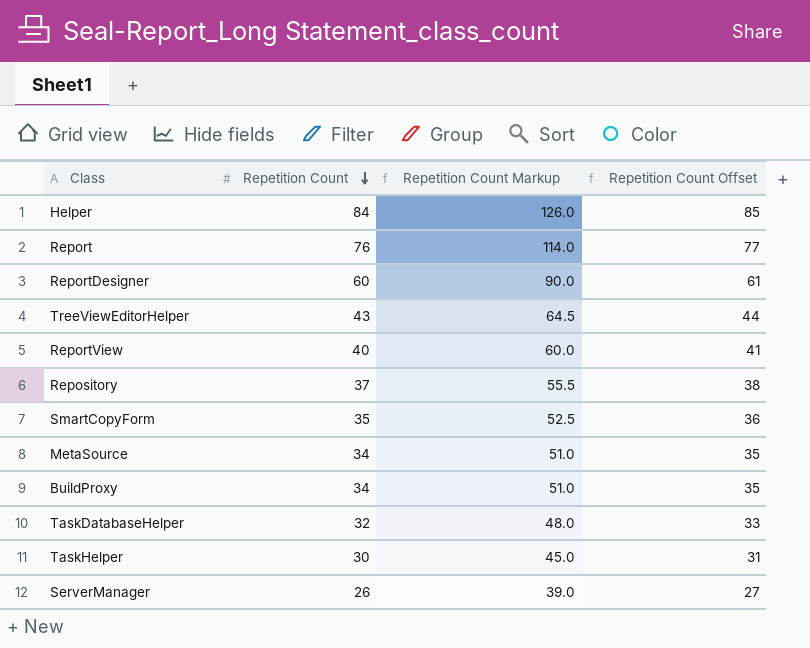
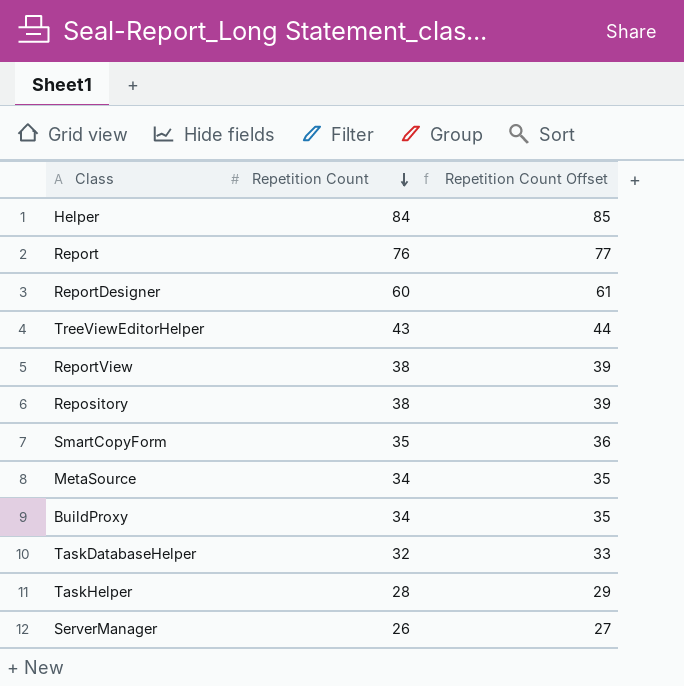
column Repetition Count Markup | formula: [Repetition Count] * 1.5 -> none
ReportView | Repetition Count: 40 -> 38
ReportView | Repetition Count Offset: 41 -> 39
Repository | Repetition Count: 37 -> 38
Repository | Repetition Count Offset: 38 -> 39
TaskHelper | Repetition Count: 30 -> 28
TaskHelper | Repetition Count Offset: 31 -> 29

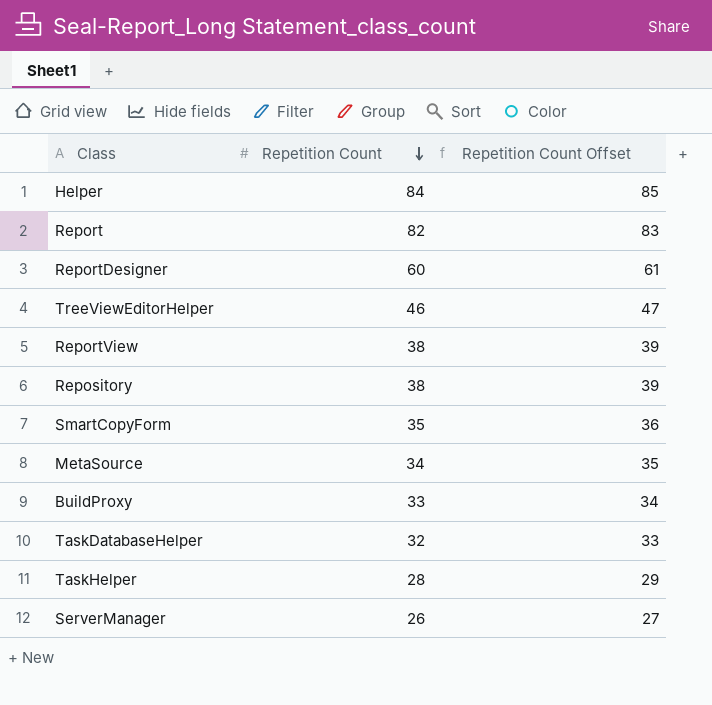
Report | Repetition Count: 76 -> 82
Report | Repetition Count Offset: 77 -> 83
TreeViewEditorHelper | Repetition Count: 43 -> 46
TreeViewEditorHelper | Repetition Count Offset: 44 -> 47
BuildProxy | Repetition Count: 34 -> 33
BuildProxy | Repetition Count Offset: 35 -> 34

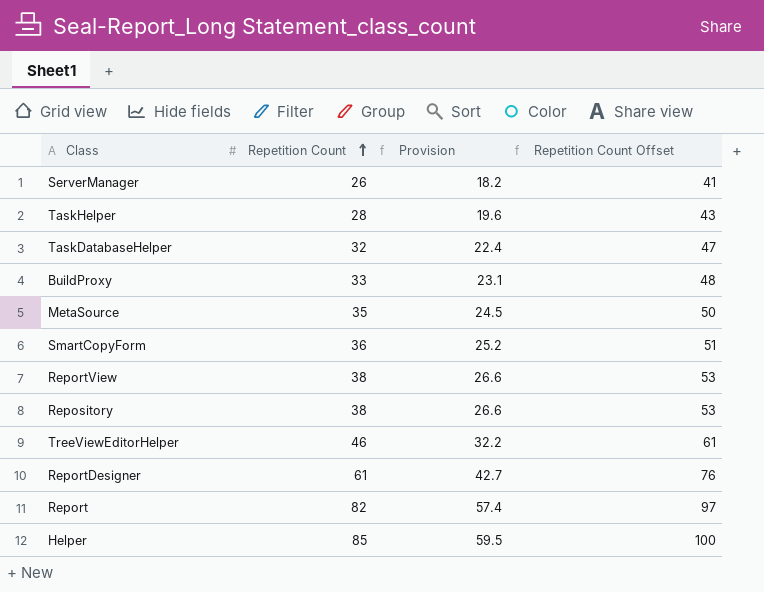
row order: Repetition Count descending -> Repetition Count ascending
column Provision | formula: none -> [Repetition Count] * 0.7
column Repetition Count Offset | formula: [Repetition Count] + 1 -> [Repetition Count] + 15
MetaSource | Repetition Count: 34 -> 35
SmartCopyForm | Repetition Count: 35 -> 36
ReportDesigner | Repetition Count: 60 -> 61
Helper | Repetition Count: 84 -> 85

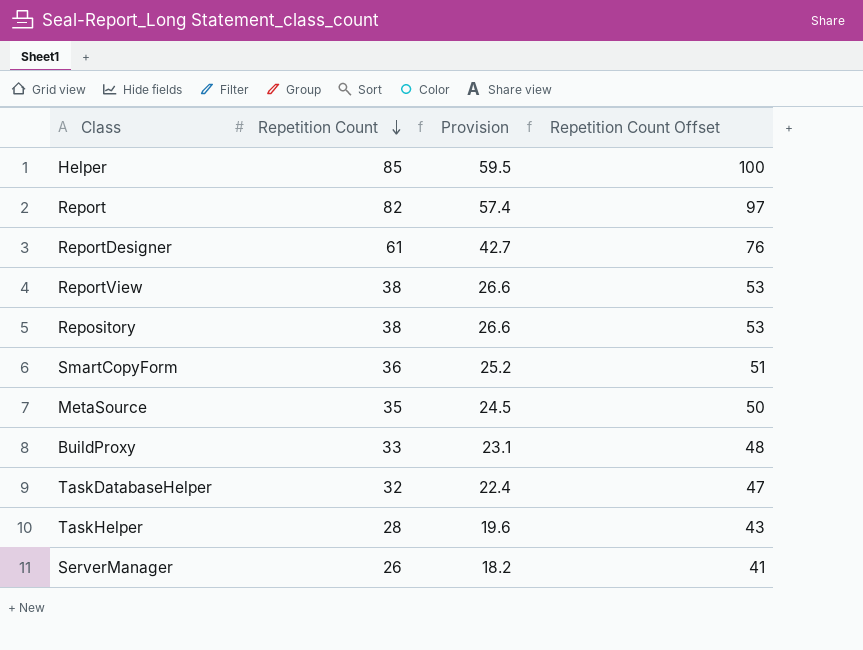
row order: Repetition Count ascending -> Repetition Count descending
row TreeViewEditorHelper: 46 | 32.2 | 61 -> none

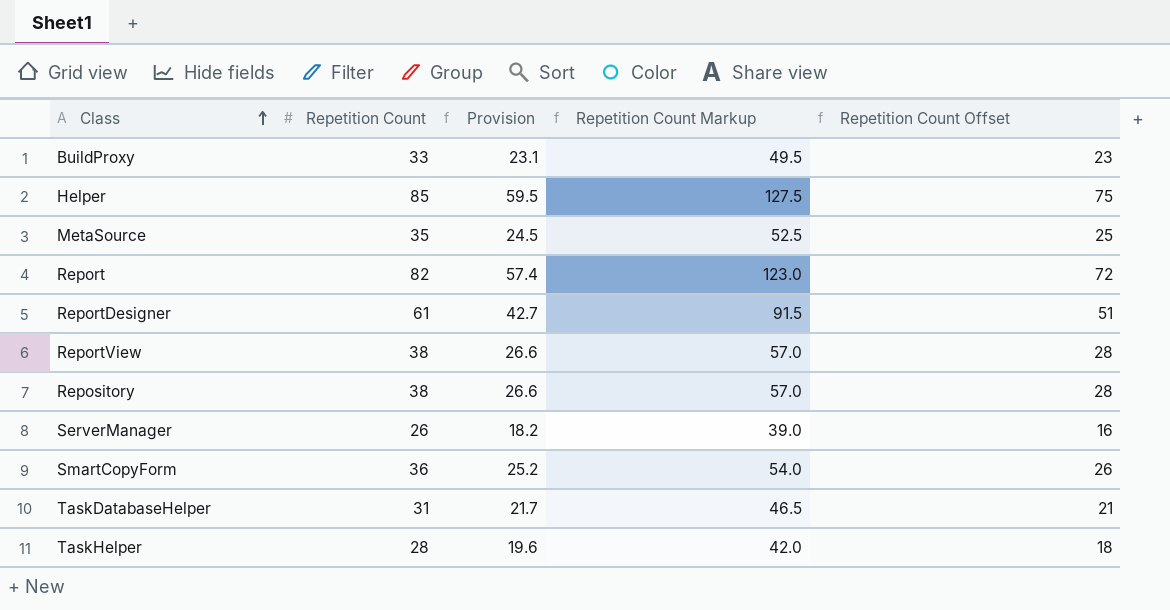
row order: Repetition Count descending -> Class ascending
column Repetition Count Markup | formula: none -> [Repetition Count] * 1.5
column Repetition Count Offset | formula: [Repetition Count] + 15 -> [Repetition Count] - 10
TaskDatabaseHelper | Repetition Count: 32 -> 31
TaskDatabaseHelper | Provision: 22.4 -> 21.7

